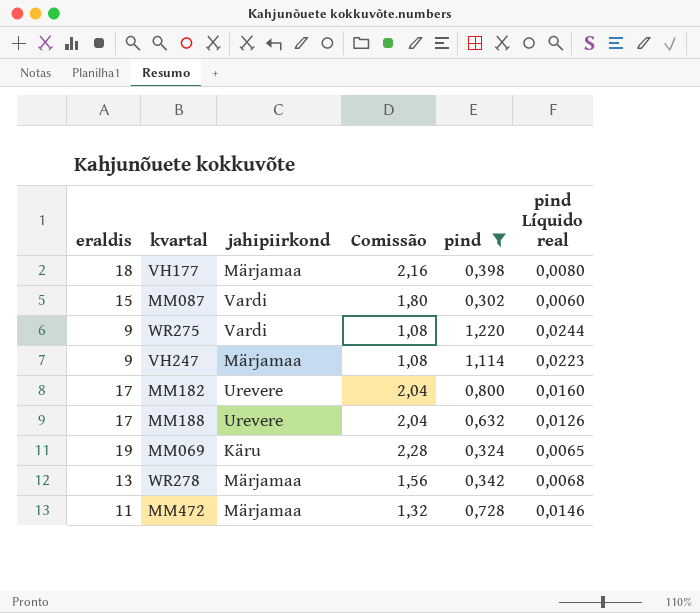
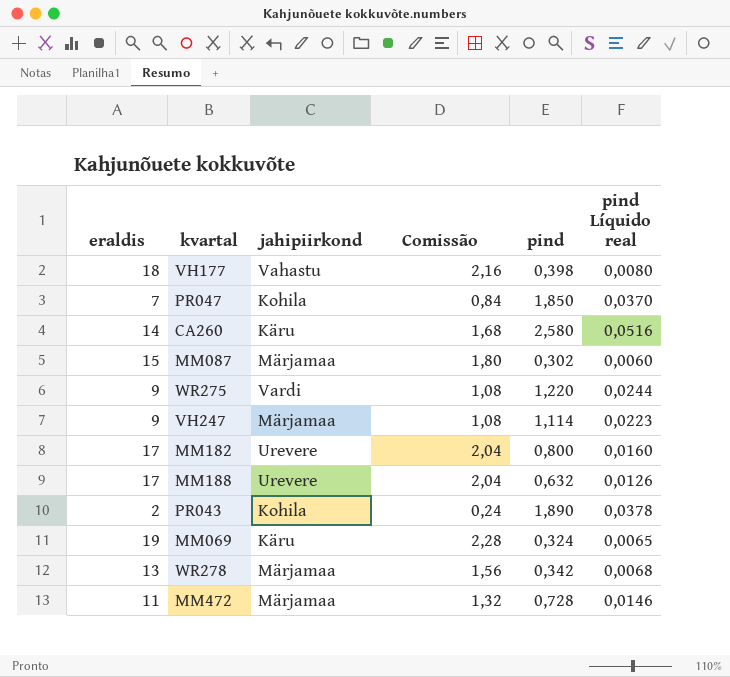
filter: pind <= 1,220 -> none
VH177 | jahipiirkond: Märjamaa -> Vahastu
MM087 | jahipiirkond: Vardi -> Märjamaa

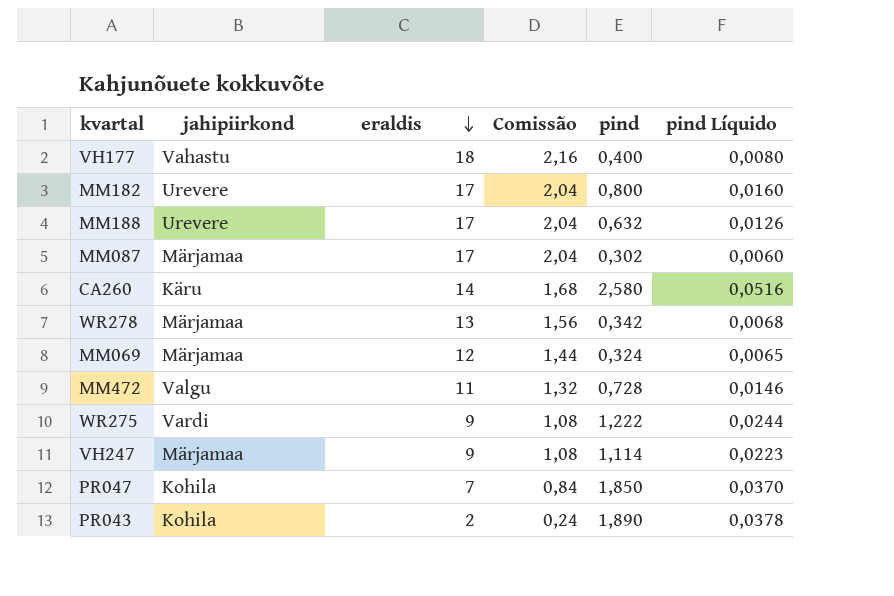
row order: none -> eraldis descending
column eraldis | position: 1 -> 3
column name: pind Líquido real -> pind Líquido
VH177 | pind: 0,398 -> 0,400
MM087 | eraldis: 15 -> 17
MM087 | Comissão: 1,80 -> 2,04
MM069 | jahipiirkond: Käru -> Märjamaa
MM069 | eraldis: 19 -> 12
MM069 | Comissão: 2,28 -> 1,44
MM472 | jahipiirkond: Märjamaa -> Valgu
WR275 | pind: 1,220 -> 1,222

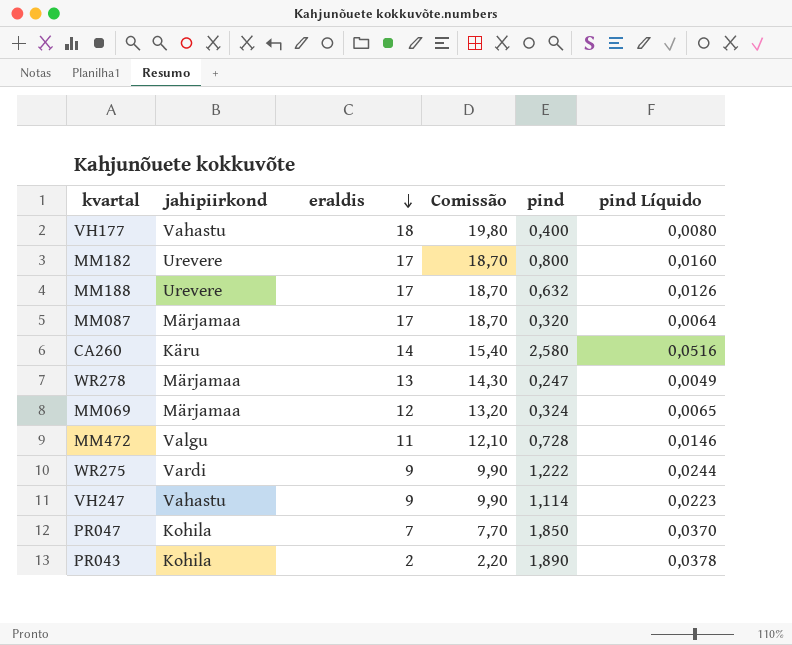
column Comissão | formula: [eraldis] * 0,12 -> [eraldis] * 1,1
MM087 | pind: 0,302 -> 0,320
MM087 | pind Líquido: 0,0060 -> 0,0064
WR278 | pind: 0,342 -> 0,247
WR278 | pind Líquido: 0,0068 -> 0,0049
VH247 | jahipiirkond: Märjamaa -> Vahastu

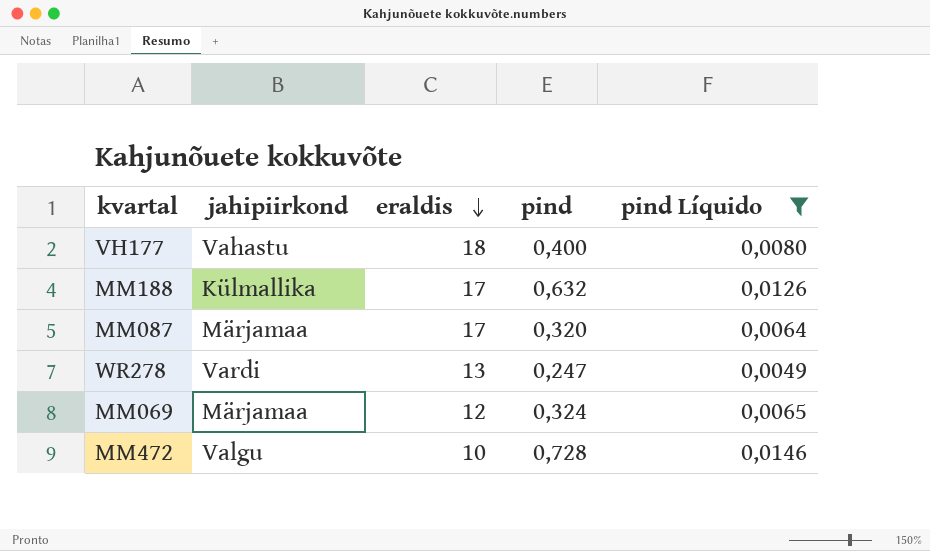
filter: none -> pind Líquido <= 0,0146
column Comissão | formula: [eraldis] * 1,1 -> none
MM188 | jahipiirkond: Urevere -> Külmallika
WR278 | jahipiirkond: Märjamaa -> Vardi
MM472 | eraldis: 11 -> 10

